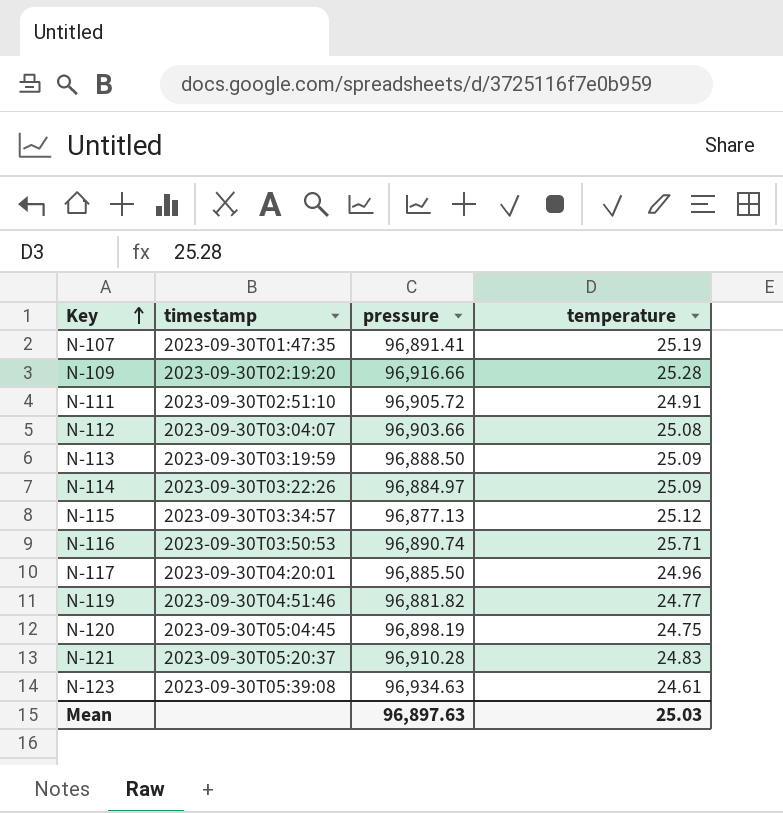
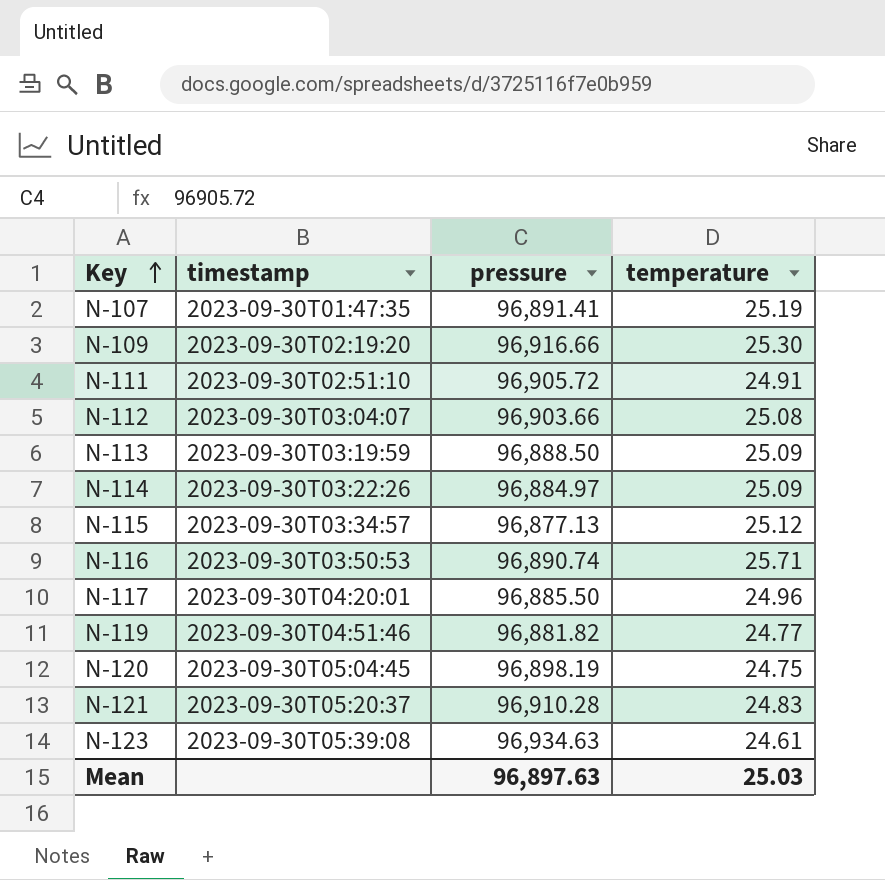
N-109 | temperature: 25.28 -> 25.30

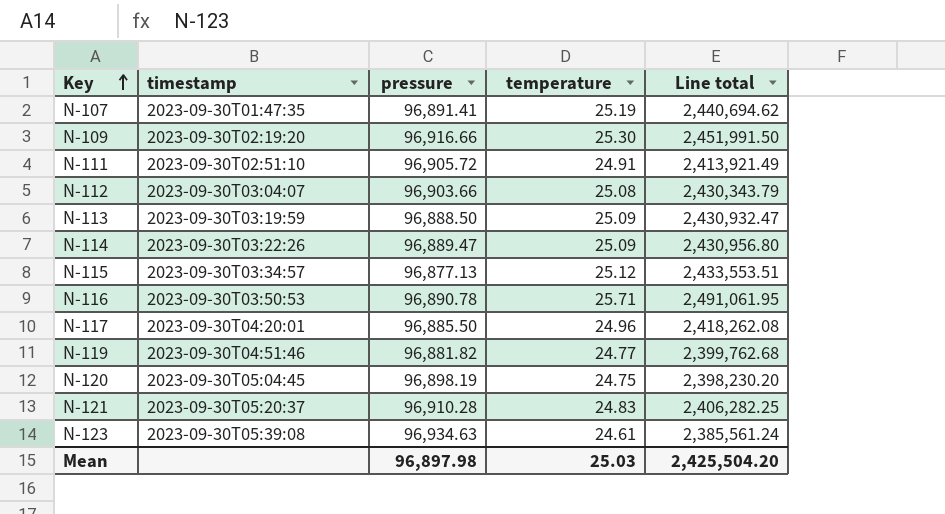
column Line total | formula: none -> [pressure] * [temperature]
N-114 | pressure: 96,884.97 -> 96,889.47
N-116 | pressure: 96,890.74 -> 96,890.78
Mean | pressure: 96,897.63 -> 96,897.98

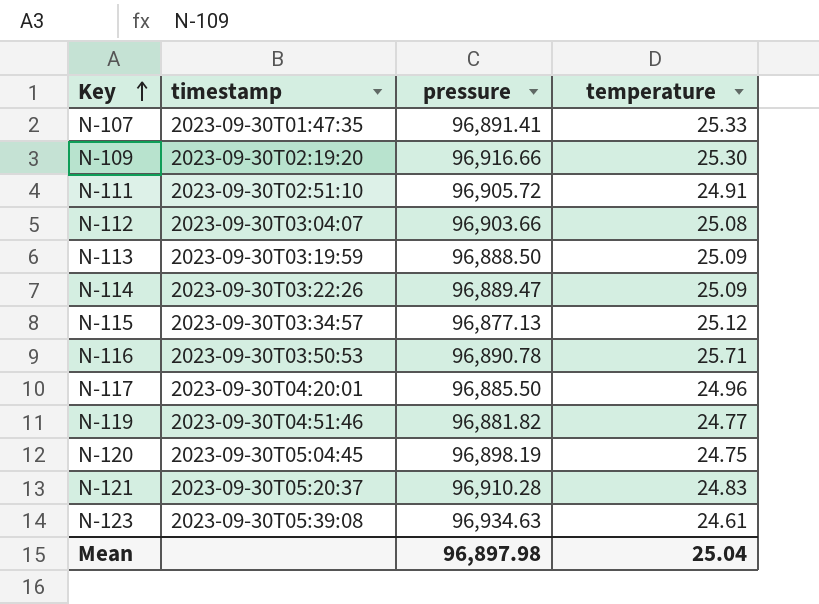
column Line total | formula: [pressure] * [temperature] -> none
N-107 | temperature: 25.19 -> 25.33
Mean | temperature: 25.03 -> 25.04

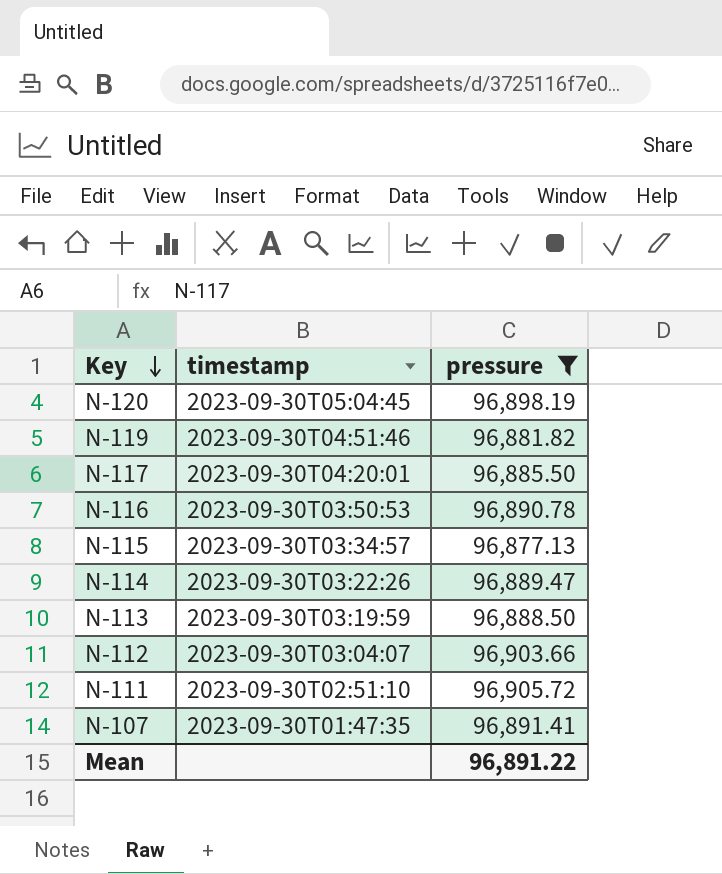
filter: none -> pressure <= 96,905.72
row order: Key ascending -> Key descending
column temperature | position: 4 -> none
Mean | pressure: 96,897.98 -> 96,891.22

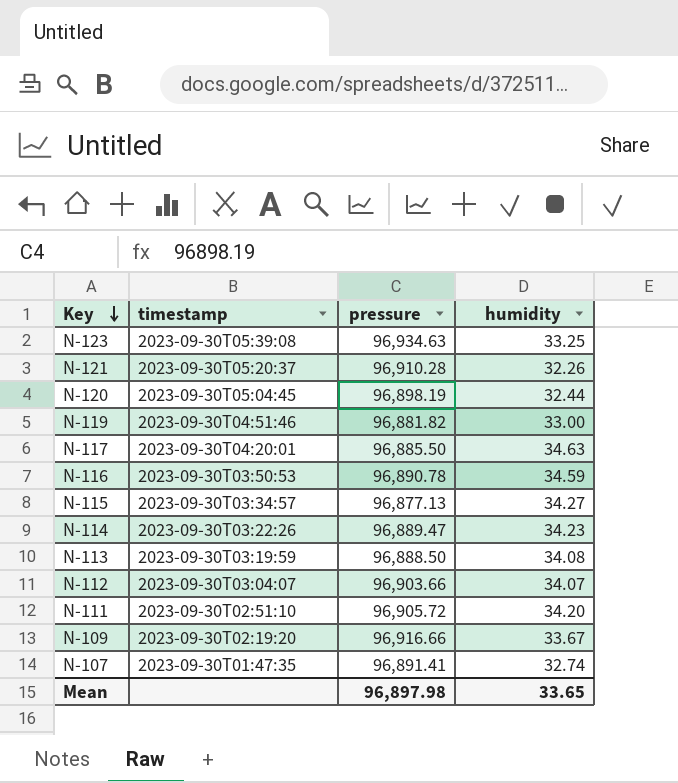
filter: pressure <= 96,905.72 -> none
column humidity | position: none -> 4
Mean | pressure: 96,891.22 -> 96,897.98

